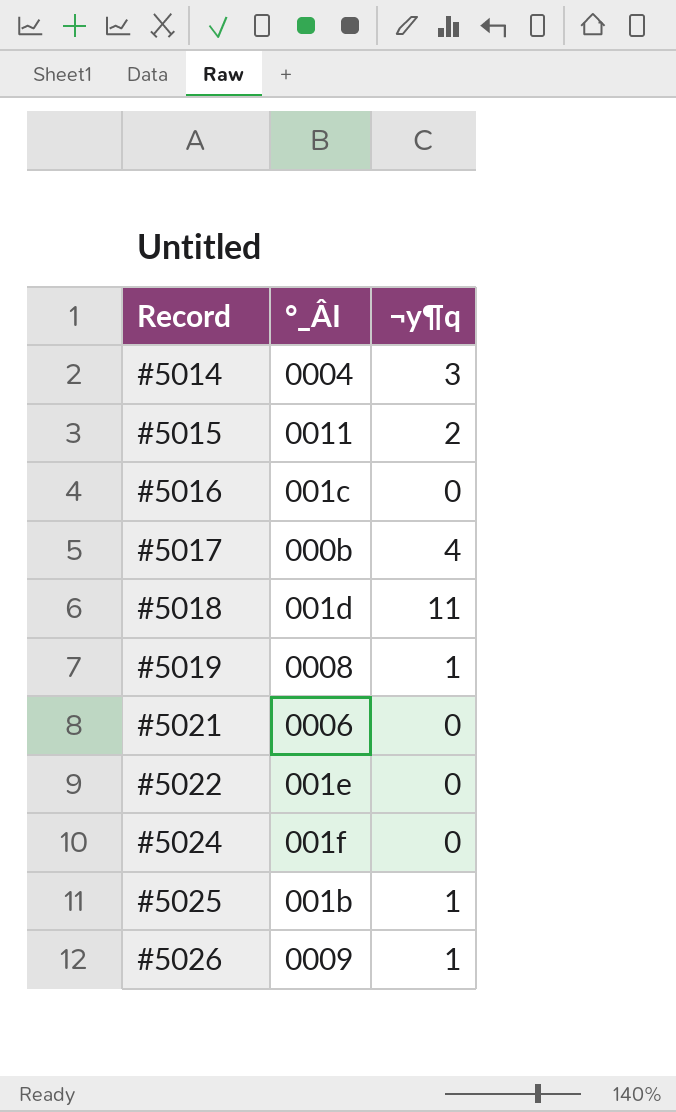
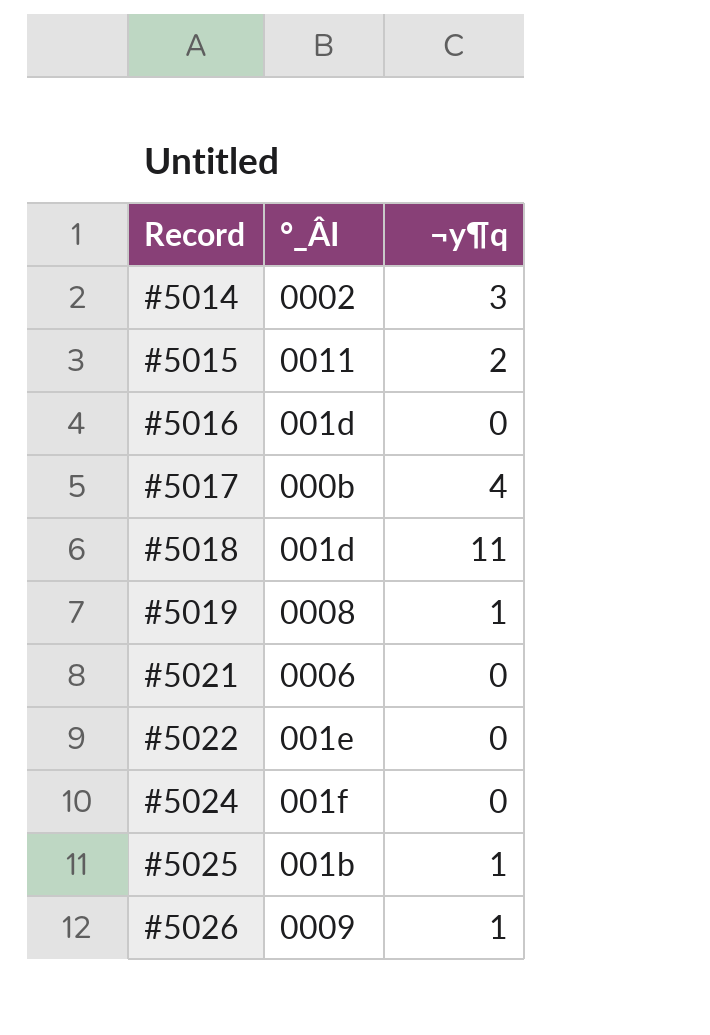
#5014 | °_ÂI: 0004 -> 0002
#5016 | °_ÂI: 001c -> 001d

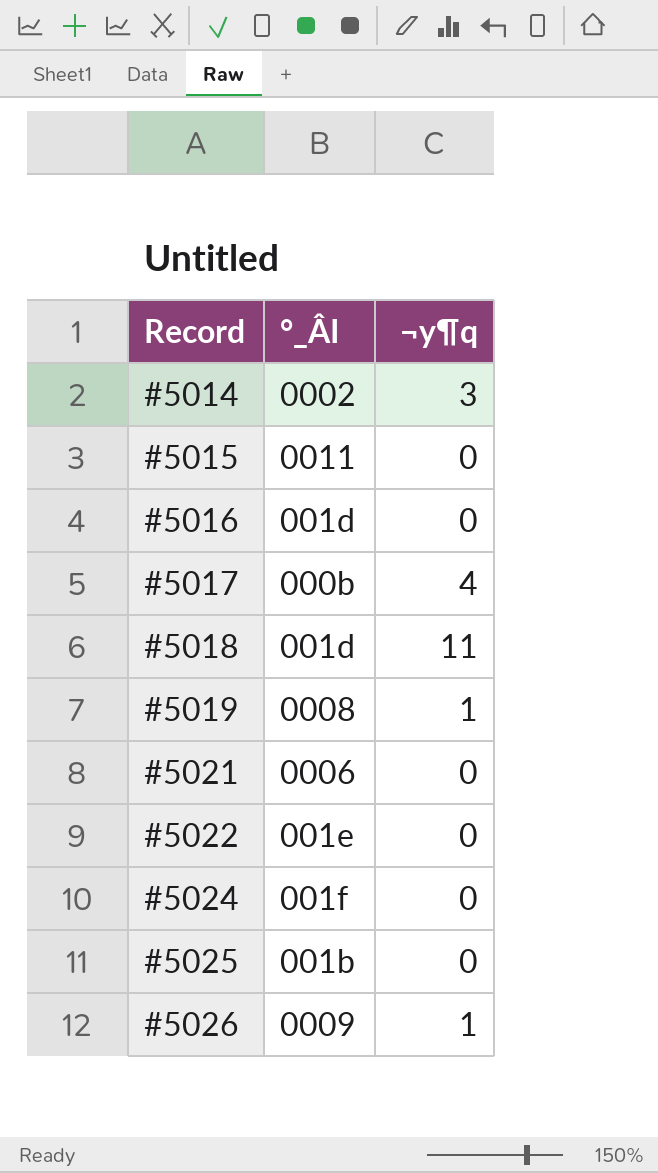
#5015 | ¬y¶q: 2 -> 0
#5025 | ¬y¶q: 1 -> 0

